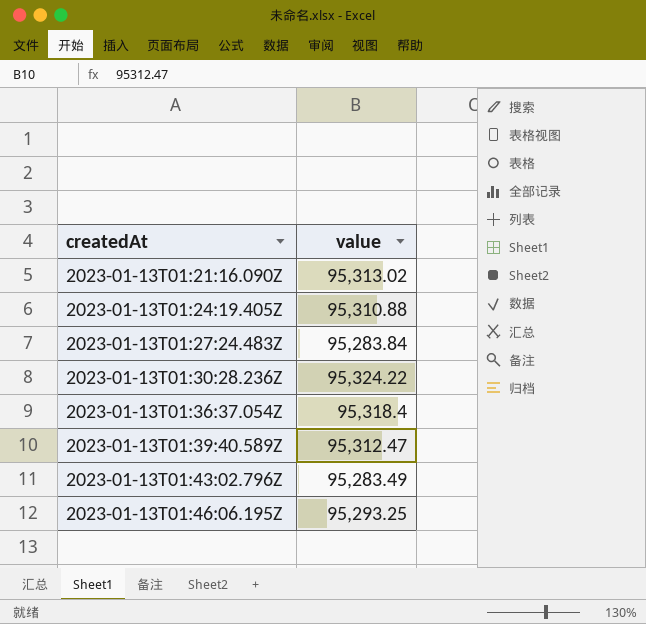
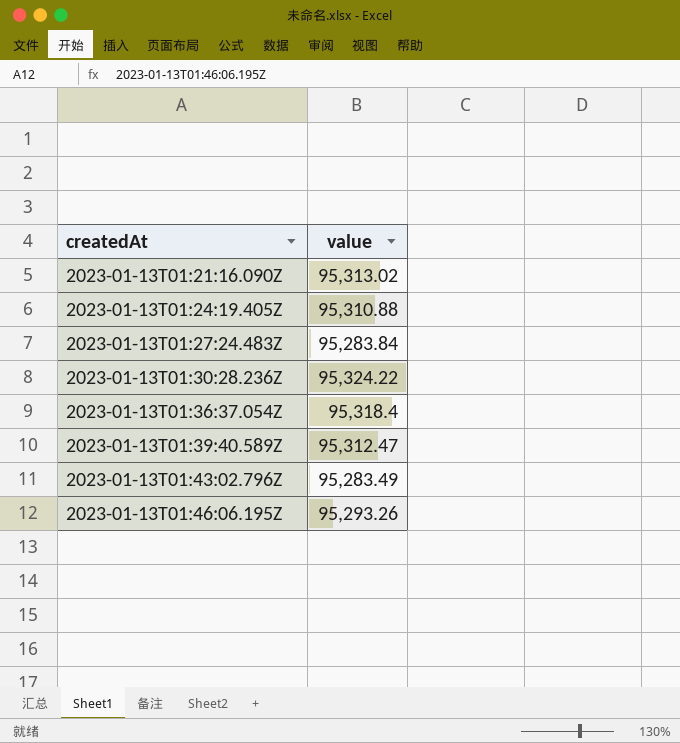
2023-01-13T01:46:06.195Z | value: 95,293.25 -> 95,293.26

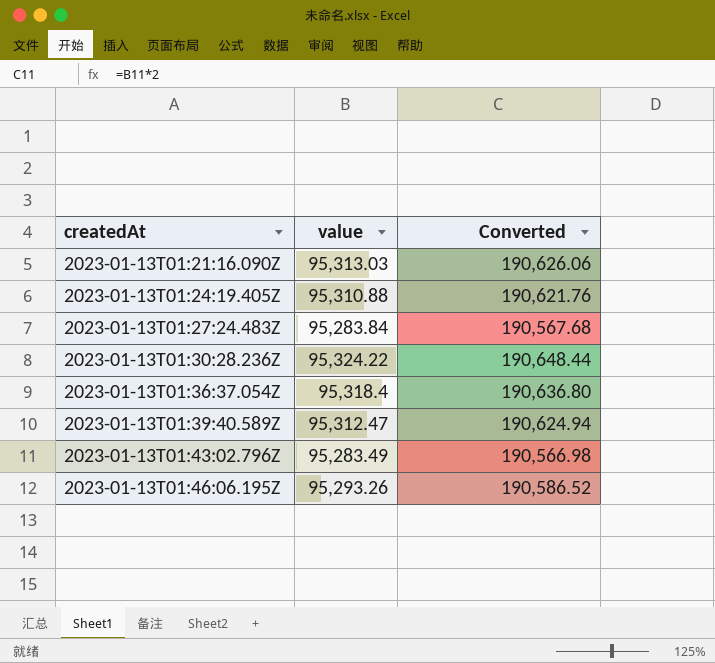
column Converted | formula: none -> [value] * 2
2023-01-13T01:21:16.090Z | value: 95,313.02 -> 95,313.03

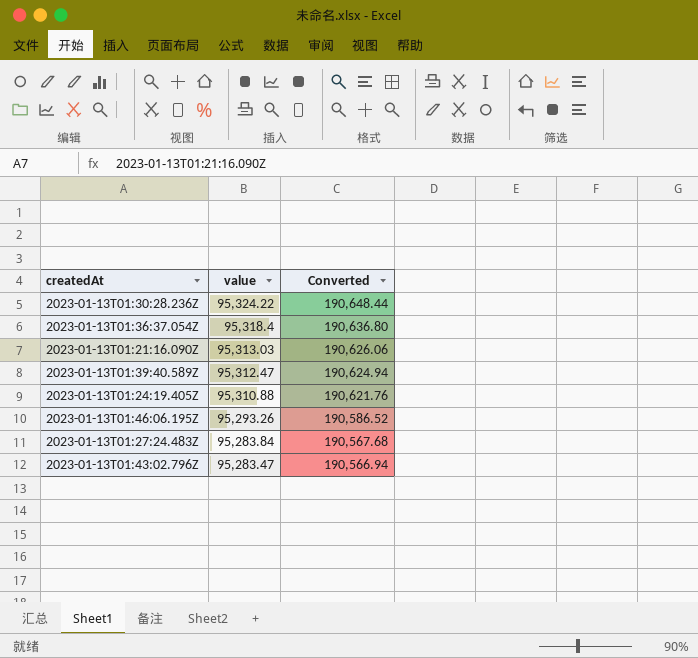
row order: createdAt ascending -> value descending
2023-01-13T01:43:02.796Z | value: 95,283.49 -> 95,283.47
2023-01-13T01:43:02.796Z | Converted: 190,566.98 -> 190,566.94

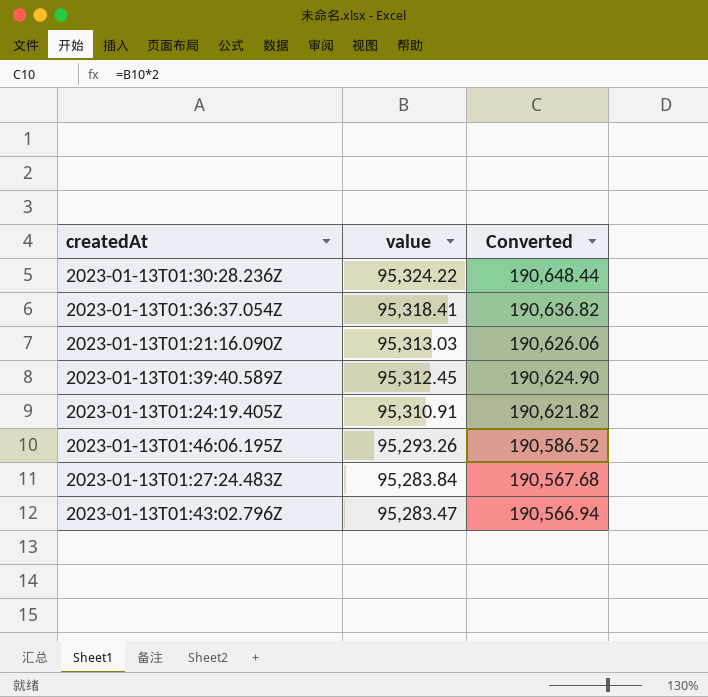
2023-01-13T01:36:37.054Z | value: 95,318.4 -> 95,318.41
2023-01-13T01:36:37.054Z | Converted: 190,636.80 -> 190,636.82
2023-01-13T01:39:40.589Z | value: 95,312.47 -> 95,312.45
2023-01-13T01:39:40.589Z | Converted: 190,624.94 -> 190,624.90
2023-01-13T01:24:19.405Z | value: 95,310.88 -> 95,310.91
2023-01-13T01:24:19.405Z | Converted: 190,621.76 -> 190,621.82

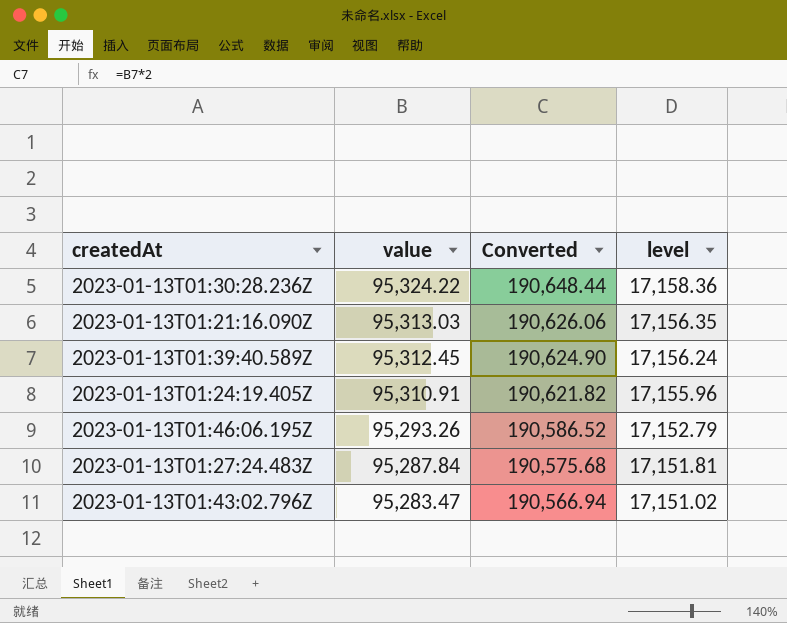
column level | formula: none -> [value] * 0.18
row 2023-01-13T01:36:37.054Z: 95,318.41 | 190,636.82 -> none
2023-01-13T01:27:24.483Z | value: 95,283.84 -> 95,287.84
2023-01-13T01:27:24.483Z | Converted: 190,567.68 -> 190,575.68

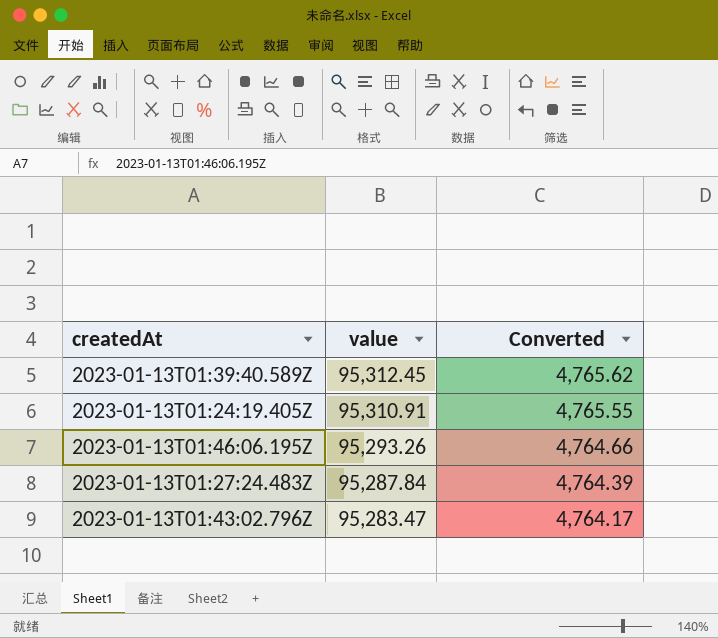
column level | formula: [value] * 0.18 -> none
column Converted | formula: [value] * 2 -> [value] * 0.05
row 2023-01-13T01:30:28.236Z: 95,324.22 | 190,648.44 | 17,158.36 -> none
row 2023-01-13T01:21:16.090Z: 95,313.03 | 190,626.06 | 17,156.35 -> none

